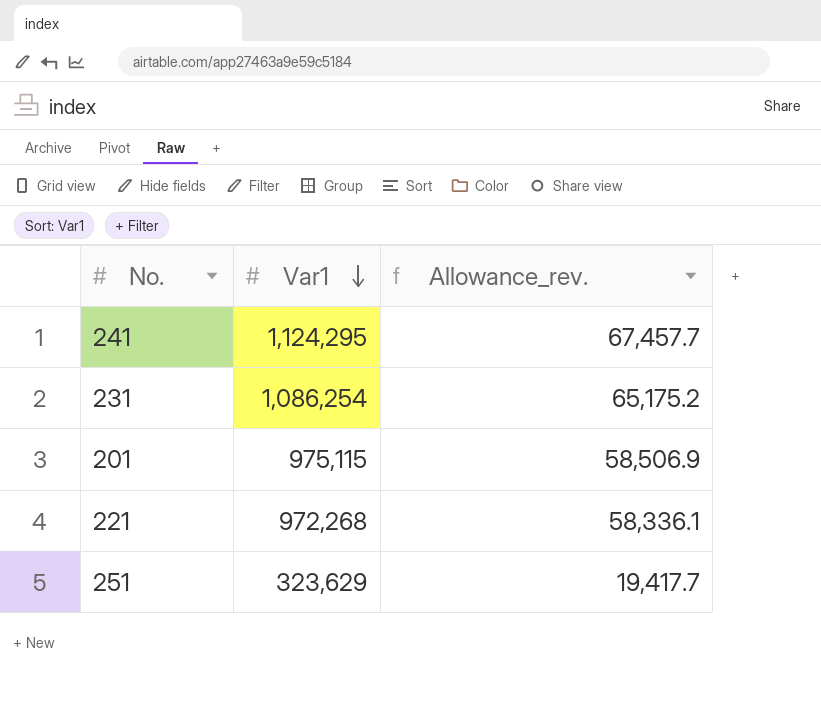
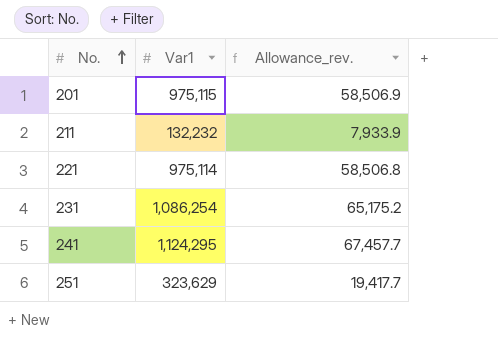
row order: Var1 descending -> No. ascending
row 211: none -> 132,232 | 7,933.9
221 | Var1: 972,268 -> 975,114
221 | Allowance_rev.: 58,336.1 -> 58,506.8

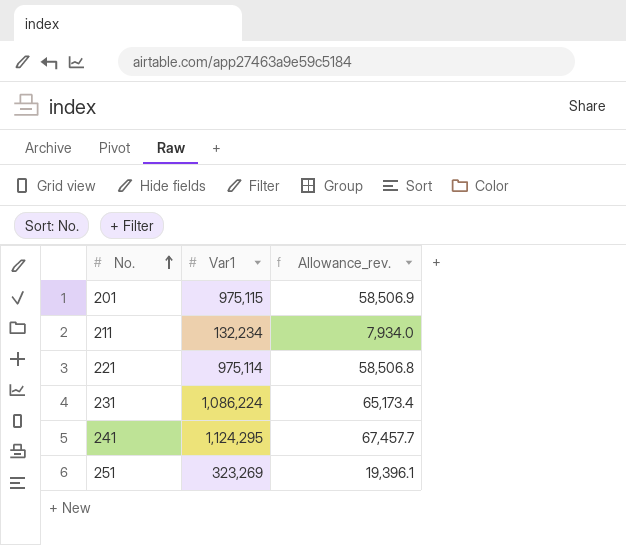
211 | Var1: 132,232 -> 132,234
211 | Allowance_rev.: 7,933.9 -> 7,934.0
231 | Var1: 1,086,254 -> 1,086,224
231 | Allowance_rev.: 65,175.2 -> 65,173.4
251 | Var1: 323,629 -> 323,269
251 | Allowance_rev.: 19,417.7 -> 19,396.1

